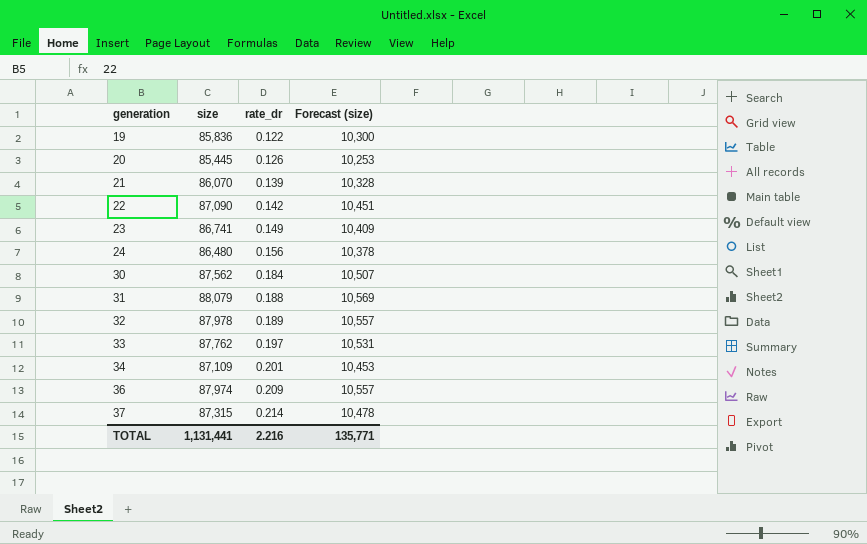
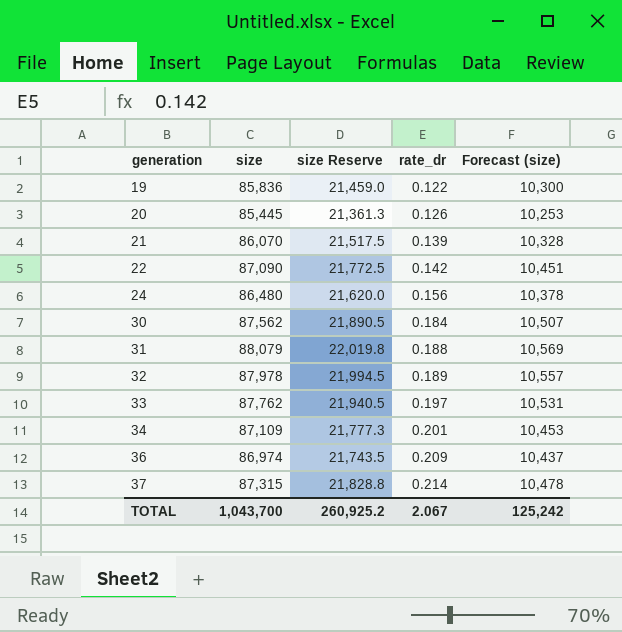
column size Reserve | formula: none -> [size] * 0.25
row 23: 86,741 | 0.149 | 10,409 -> none
36 | size: 87,974 -> 86,974
36 | Forecast (size): 10,557 -> 10,437
TOTAL | size: 1,131,441 -> 1,043,700
TOTAL | rate_dr: 2.216 -> 2.067
TOTAL | Forecast (size): 135,771 -> 125,242

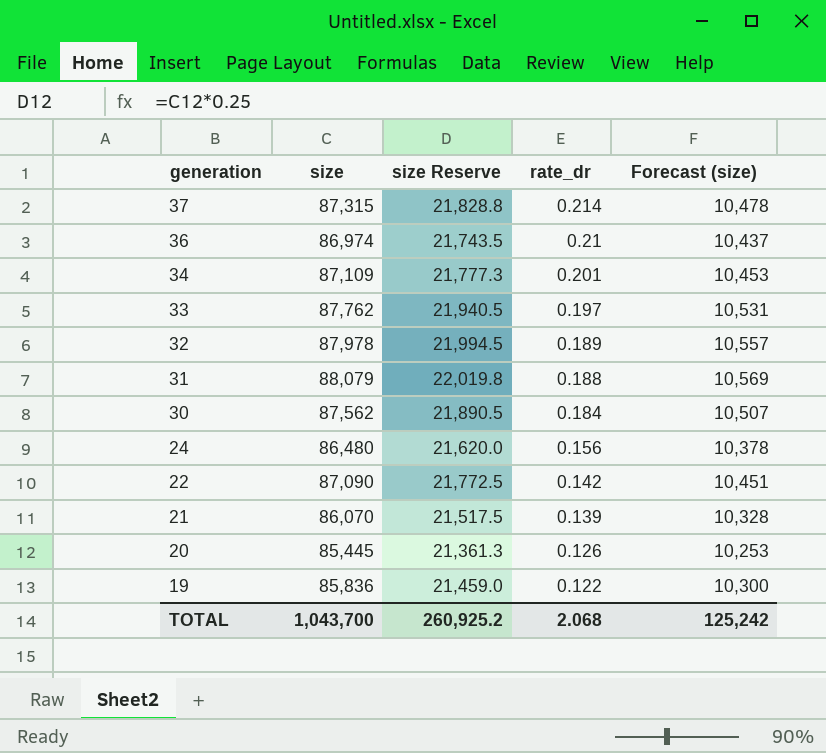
row order: generation ascending -> generation descending
36 | rate_dr: 0.209 -> 0.21
TOTAL | rate_dr: 2.067 -> 2.068

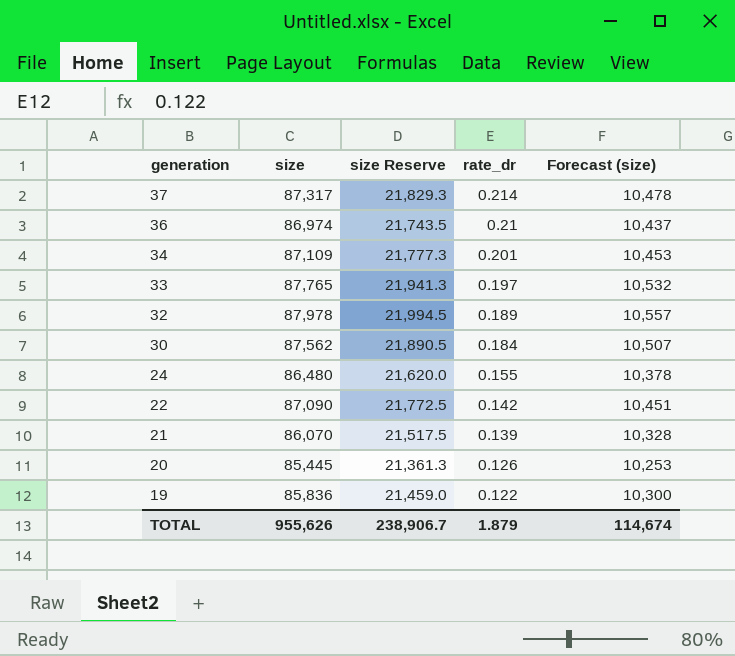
row 31: 88,079 | 22,019.8 | 0.188 | 10,569 -> none
37 | size: 87,315 -> 87,317
37 | size Reserve: 21,828.8 -> 21,829.3
33 | size: 87,762 -> 87,765
33 | size Reserve: 21,940.5 -> 21,941.3
33 | Forecast (size): 10,531 -> 10,532
24 | rate_dr: 0.156 -> 0.155
TOTAL | size: 1,043,700 -> 955,626
TOTAL | size Reserve: 260,925.2 -> 238,906.7
TOTAL | rate_dr: 2.068 -> 1.879
TOTAL | Forecast (size): 125,242 -> 114,674

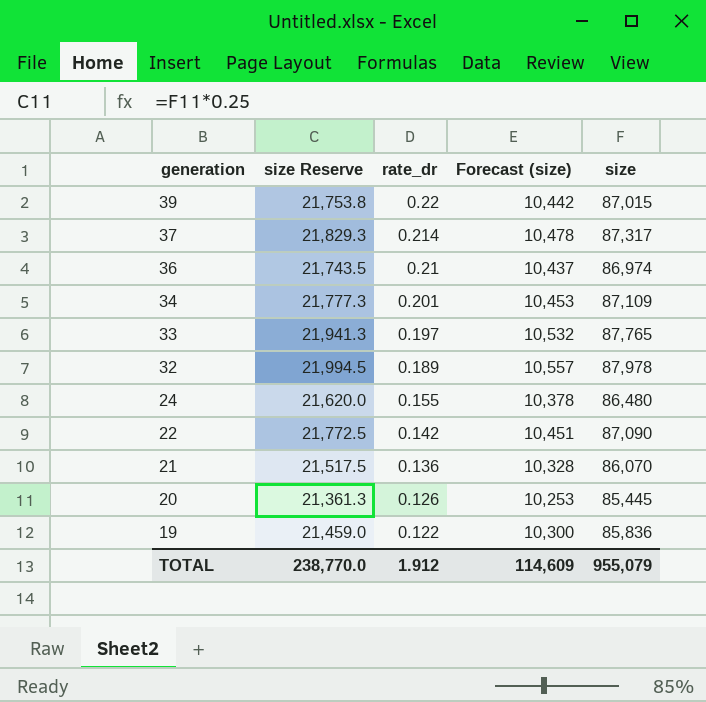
column size | position: 2 -> 5
row 30: 87,562 | 21,890.5 | 0.184 | 10,507 -> none
row 39: none -> 21,753.8 | 0.22 | 10,442 | 87,015
21 | rate_dr: 0.139 -> 0.136
TOTAL | size Reserve: 238,906.7 -> 238,770.0
TOTAL | rate_dr: 1.879 -> 1.912
TOTAL | Forecast (size): 114,674 -> 114,609
TOTAL | size: 955,626 -> 955,079

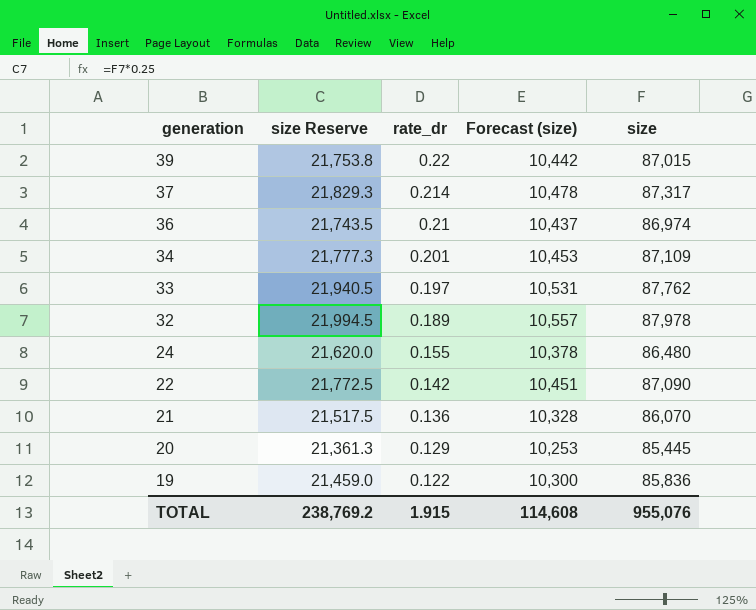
33 | size Reserve: 21,941.3 -> 21,940.5
33 | Forecast (size): 10,532 -> 10,531
33 | size: 87,765 -> 87,762
20 | rate_dr: 0.126 -> 0.129
TOTAL | size Reserve: 238,770.0 -> 238,769.2
TOTAL | rate_dr: 1.912 -> 1.915
TOTAL | Forecast (size): 114,609 -> 114,608
TOTAL | size: 955,079 -> 955,076

